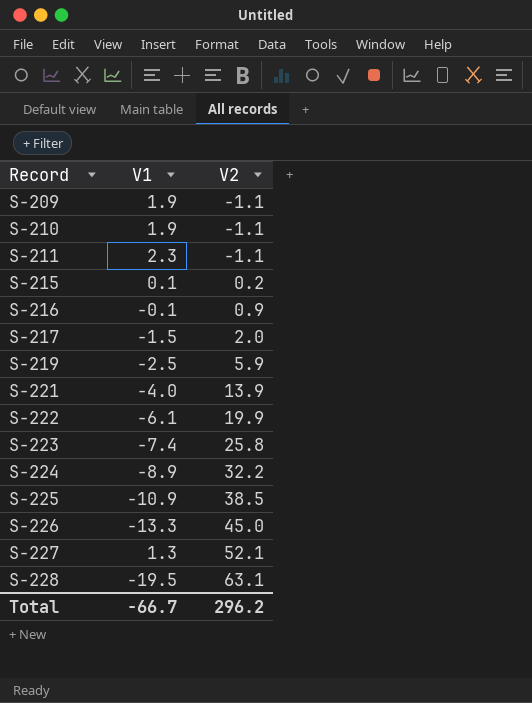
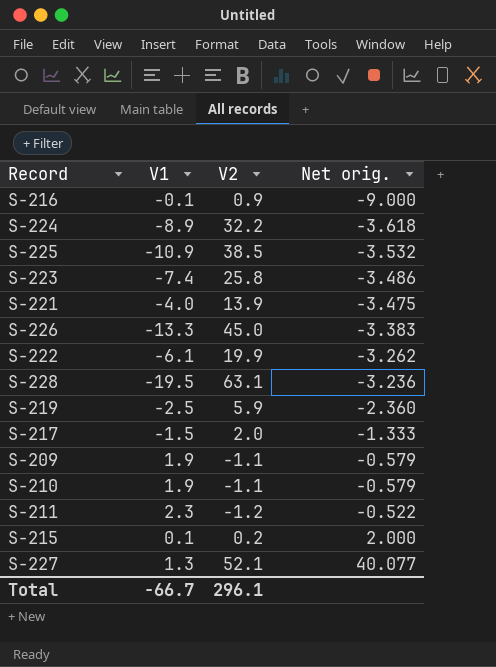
row order: Record ascending -> Net orig. ascending
column Net orig. | formula: none -> [V2] / [V1]
S-211 | V2: -1.1 -> -1.2
Total | V2: 296.2 -> 296.1

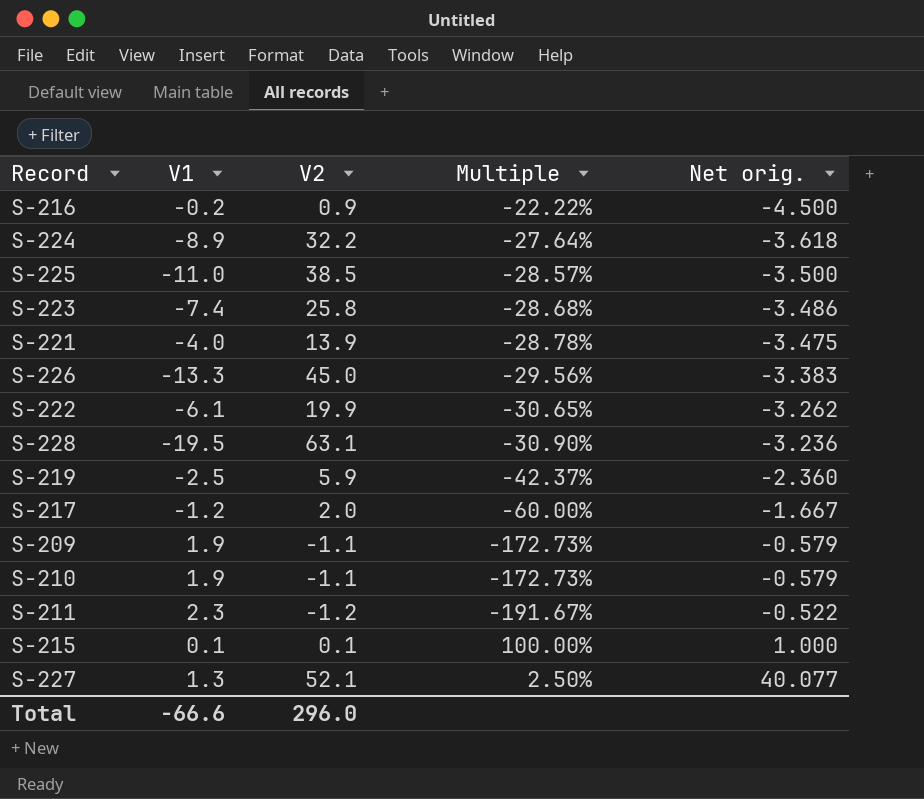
column Multiple | formula: none -> [V1] / [V2]
S-216 | V1: -0.1 -> -0.2
S-216 | Net orig.: -9.000 -> -4.500
S-225 | V1: -10.9 -> -11.0
S-225 | Net orig.: -3.532 -> -3.500
S-217 | V1: -1.5 -> -1.2
S-217 | Net orig.: -1.333 -> -1.667
S-215 | V2: 0.2 -> 0.1
S-215 | Net orig.: 2.000 -> 1.000
Total | V1: -66.7 -> -66.6
Total | V2: 296.1 -> 296.0

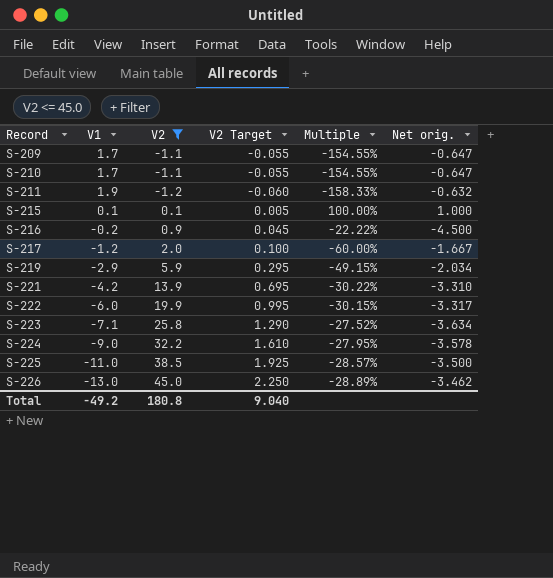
filter: none -> V2 <= 45.0
row order: Net orig. ascending -> Record ascending
column V2 Target | formula: none -> [V2] * 0.05
S-209 | V1: 1.9 -> 1.7
S-209 | Multiple: -172.73% -> -154.55%
S-209 | Net orig.: -0.579 -> -0.647
S-210 | V1: 1.9 -> 1.7
S-210 | Multiple: -172.73% -> -154.55%
S-210 | Net orig.: -0.579 -> -0.647
S-211 | V1: 2.3 -> 1.9
S-211 | Multiple: -191.67% -> -158.33%
S-211 | Net orig.: -0.522 -> -0.632
S-219 | V1: -2.5 -> -2.9
S-219 | Multiple: -42.37% -> -49.15%
S-219 | Net orig.: -2.360 -> -2.034
S-221 | V1: -4.0 -> -4.2
S-221 | Multiple: -28.78% -> -30.22%
S-221 | Net orig.: -3.475 -> -3.310
S-222 | V1: -6.1 -> -6.0
S-222 | Multiple: -30.65% -> -30.15%
S-222 | Net orig.: -3.262 -> -3.317
S-223 | V1: -7.4 -> -7.1
S-223 | Multiple: -28.68% -> -27.52%
S-223 | Net orig.: -3.486 -> -3.634
S-224 | V1: -8.9 -> -9.0
S-224 | Multiple: -27.64% -> -27.95%
S-224 | Net orig.: -3.618 -> -3.578
S-226 | V1: -13.3 -> -13.0
S-226 | Multiple: -29.56% -> -28.89%
S-226 | Net orig.: -3.383 -> -3.462
Total | V1: -66.6 -> -49.2
Total | V2: 296.0 -> 180.8

